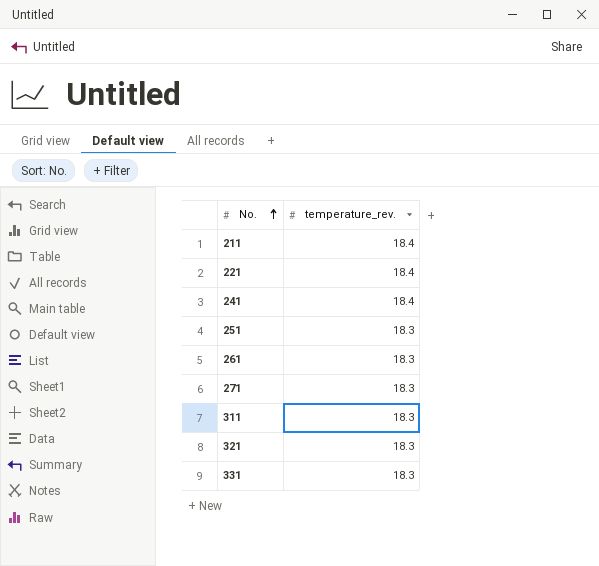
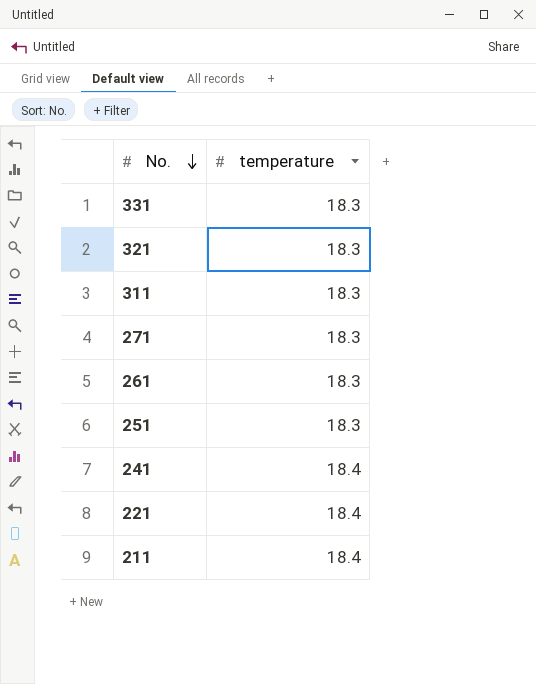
row order: No. ascending -> No. descending
column name: temperature_rev. -> temperature

